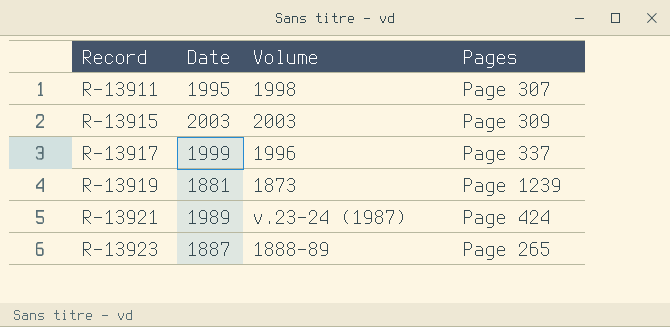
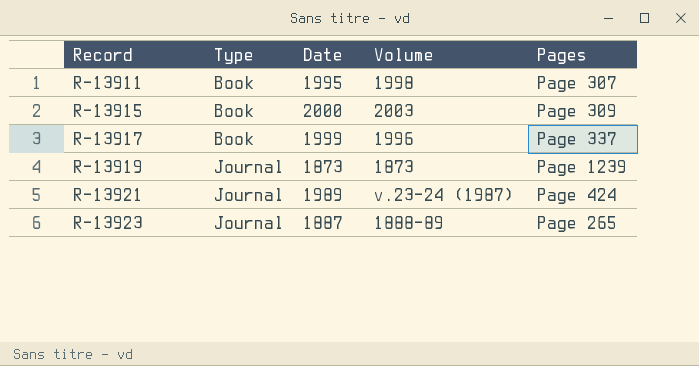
column Type | position: none -> 2
R-13915 | Date: 2003 -> 2000
R-13919 | Date: 1881 -> 1873

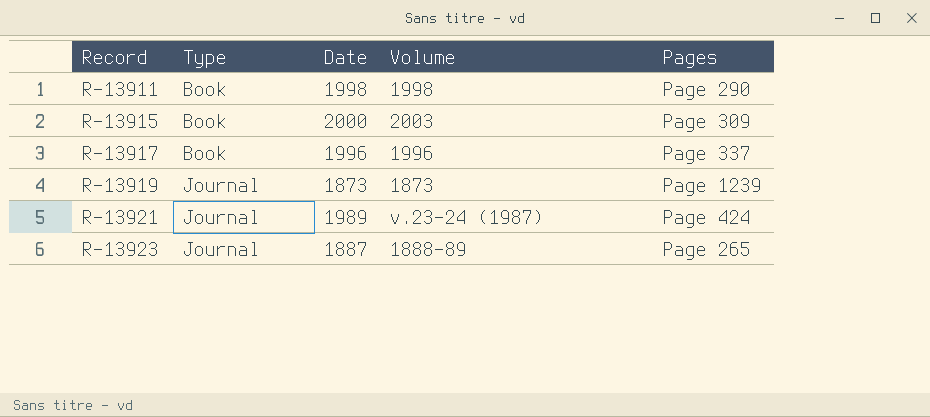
R-13911 | Date: 1995 -> 1998
R-13911 | Pages: Page 307 -> Page 290
R-13917 | Date: 1999 -> 1996

